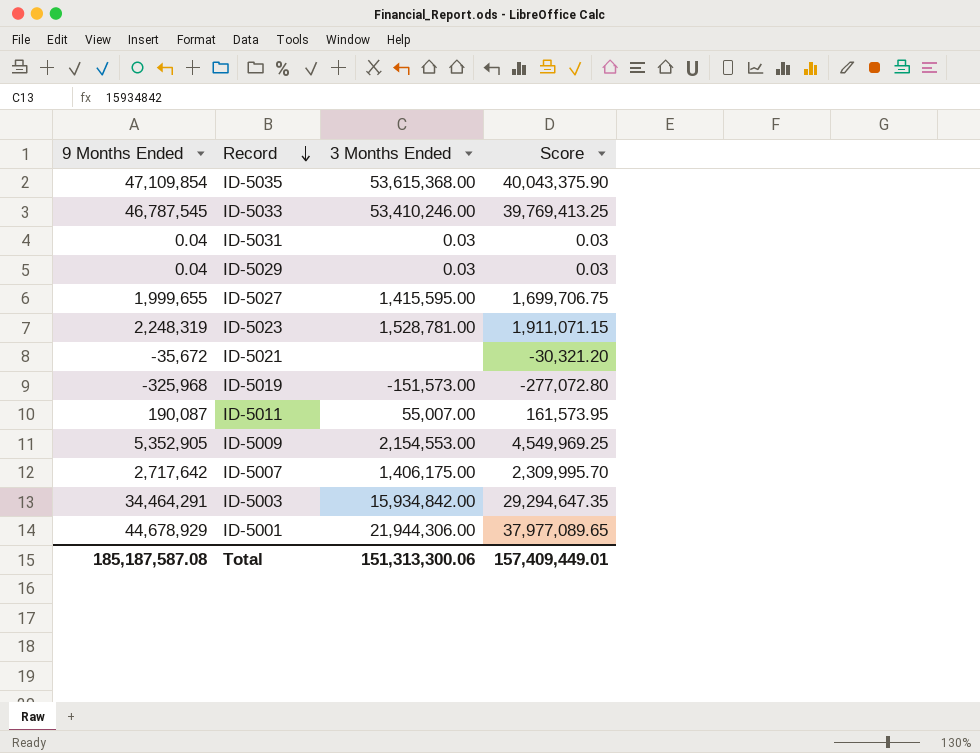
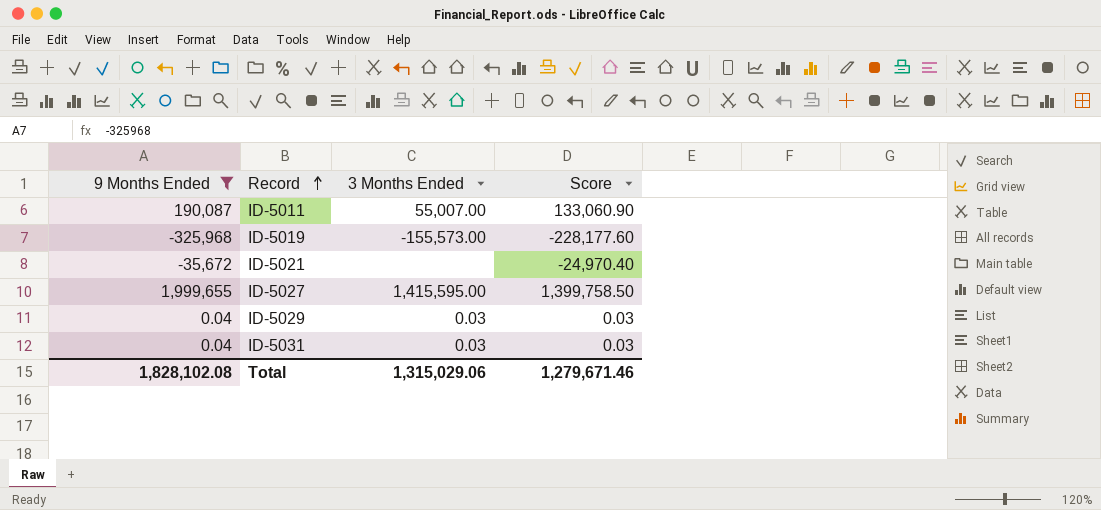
filter: none -> 9 Months Ended <= 1,999,655
row order: Record descending -> Record ascending
column Score | formula: [9 Months Ended] * 0.85 -> [9 Months Ended] * 0.7
ID-5019 | 3 Months Ended: -151,573.00 -> -155,573.00
Total | 9 Months Ended: 185,187,587.08 -> 1,828,102.08
Total | 3 Months Ended: 151,313,300.06 -> 1,315,029.06
Total | Score: 157,409,449.01 -> 1,279,671.46

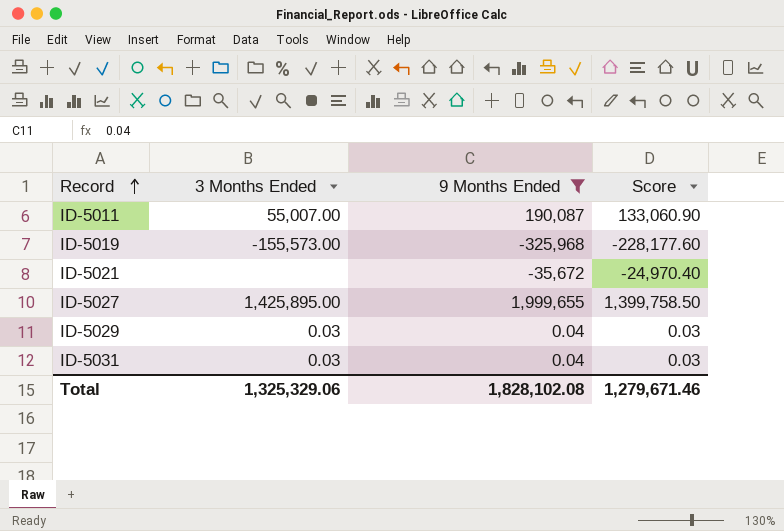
column 9 Months Ended | position: 1 -> 3
ID-5027 | 3 Months Ended: 1,415,595.00 -> 1,425,895.00
Total | 3 Months Ended: 1,315,029.06 -> 1,325,329.06

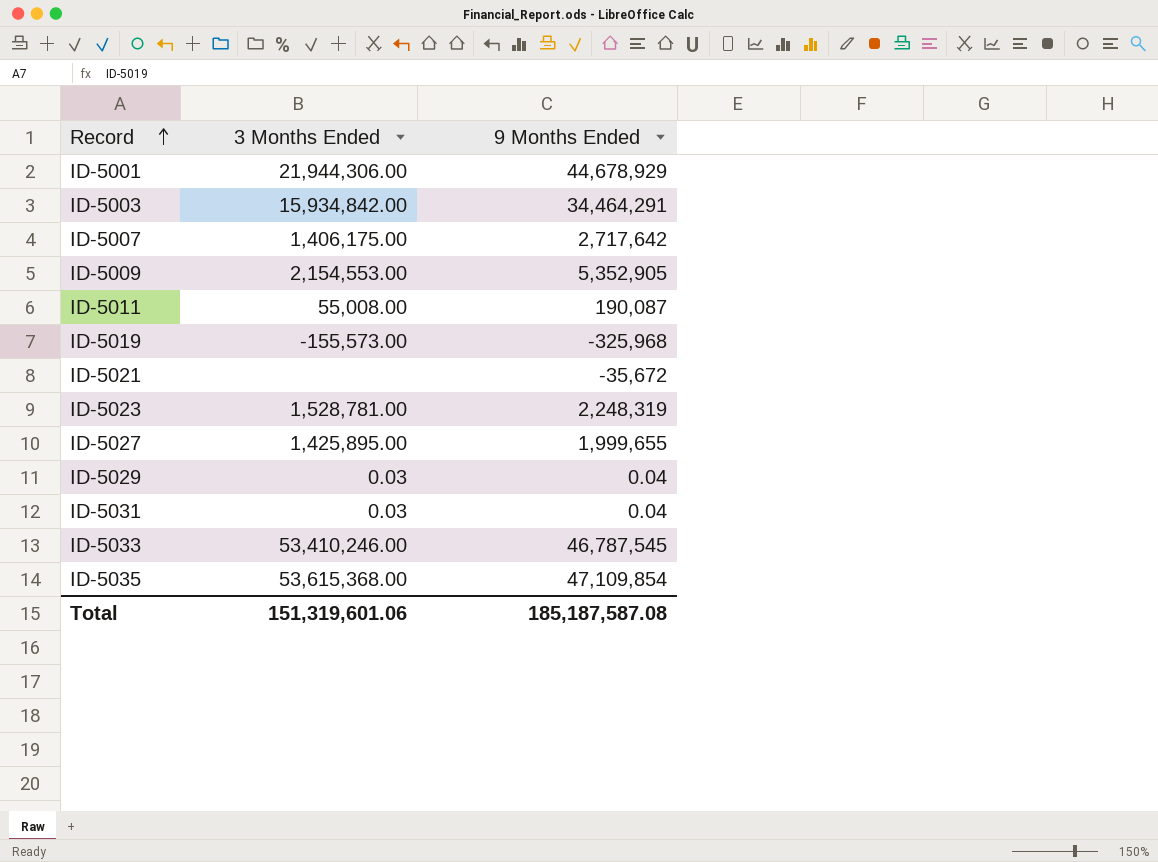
filter: 9 Months Ended <= 1,999,655 -> none
column Score | formula: [9 Months Ended] * 0.7 -> none
ID-5011 | 3 Months Ended: 55,007.00 -> 55,008.00
Total | 3 Months Ended: 1,325,329.06 -> 151,319,601.06
Total | 9 Months Ended: 1,828,102.08 -> 185,187,587.08

